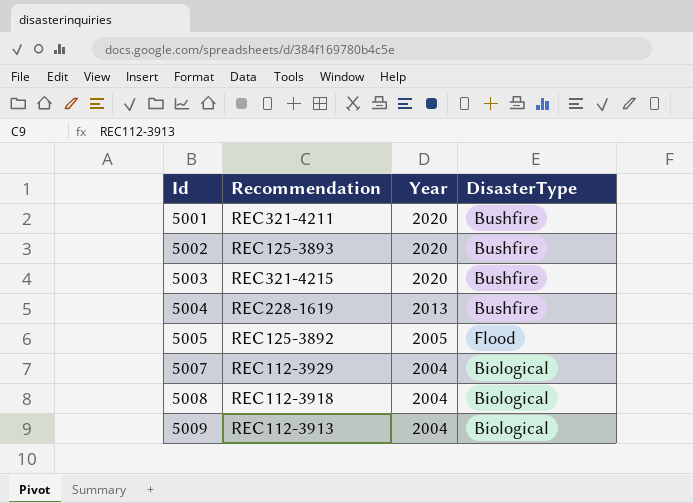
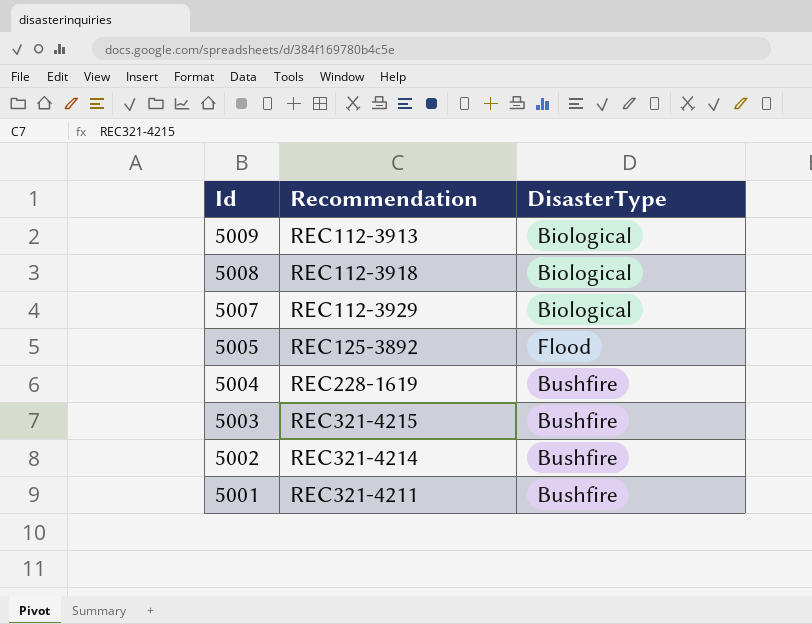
row order: Id ascending -> Id descending
column Year | position: 3 -> none
5002 | Recommendation: REC125-3893 -> REC321-4214

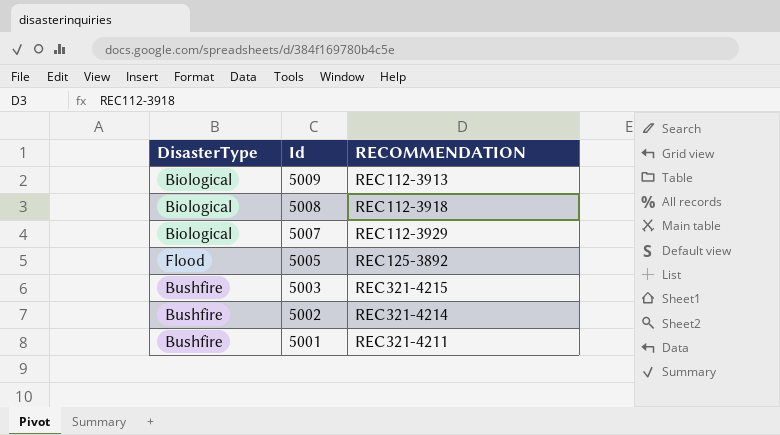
column DisasterType | position: 3 -> 1
column name: Recommendation -> RECOMMENDATION
row 5004: REC228-1619 | Bushfire -> none

